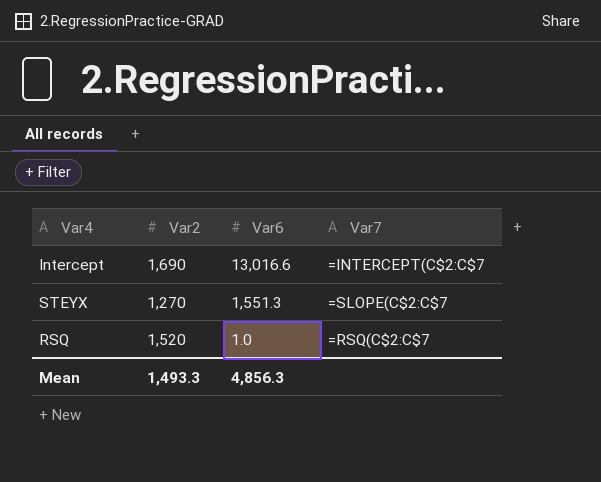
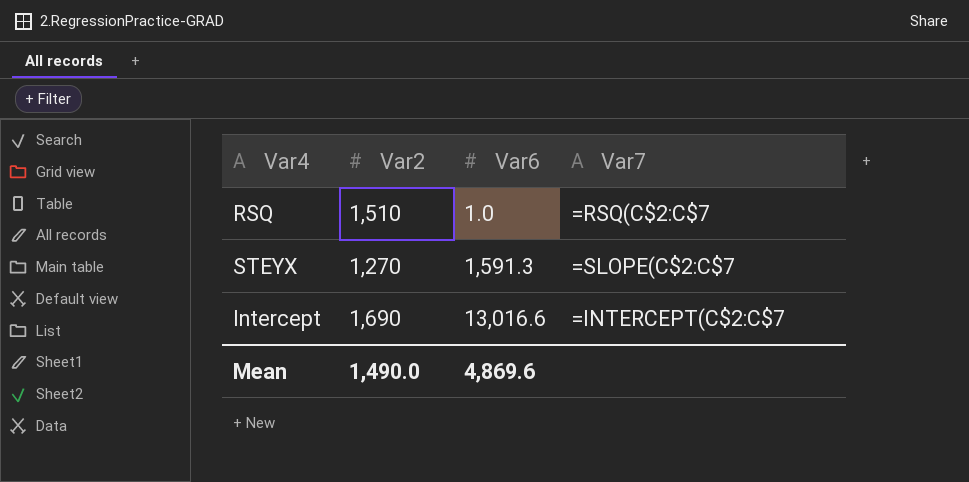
row order: Var6 descending -> Var6 ascending
RSQ | Var2: 1,520 -> 1,510
STEYX | Var6: 1,551.3 -> 1,591.3
Mean | Var2: 1,493.3 -> 1,490.0
Mean | Var6: 4,856.3 -> 4,869.6

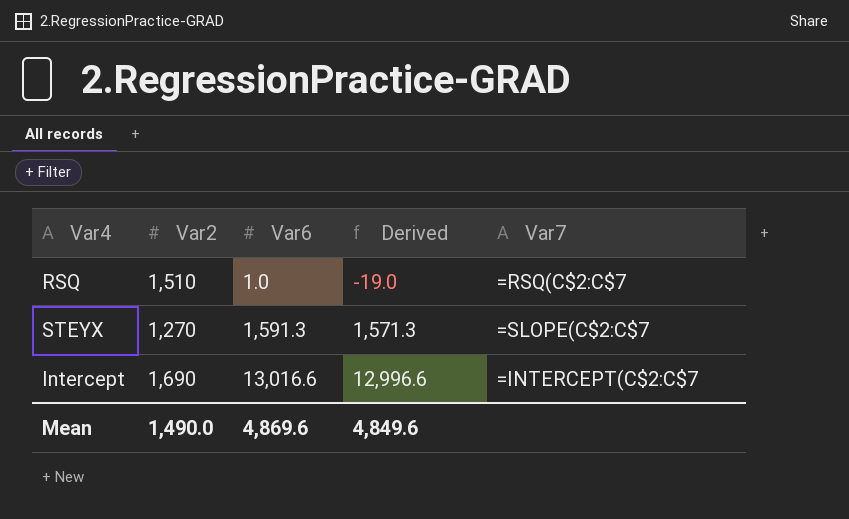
column Derived | formula: none -> [Var6] - 20

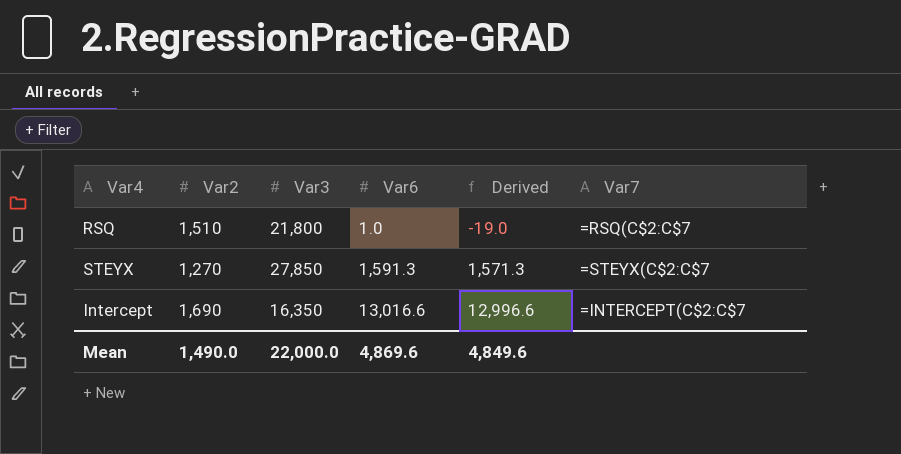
column Var3 | position: none -> 3
STEYX | Var7: =SLOPE(C$2:C$7 -> =STEYX(C$2:C$7

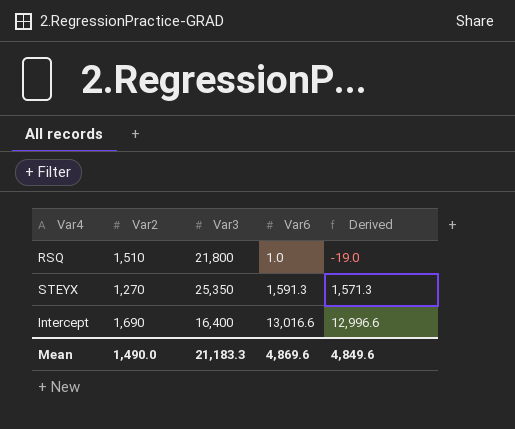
column Var7 | position: 6 -> none
STEYX | Var3: 27,850 -> 25,350
Intercept | Var3: 16,350 -> 16,400
Mean | Var3: 22,000.0 -> 21,183.3

